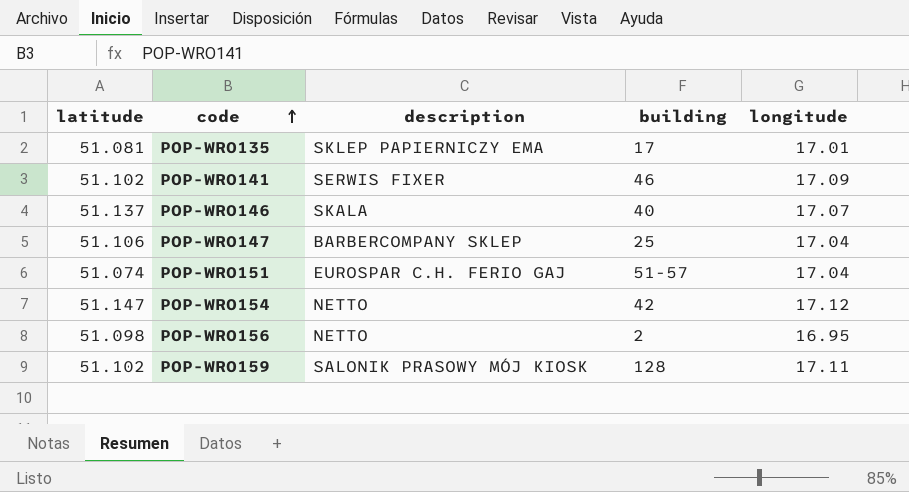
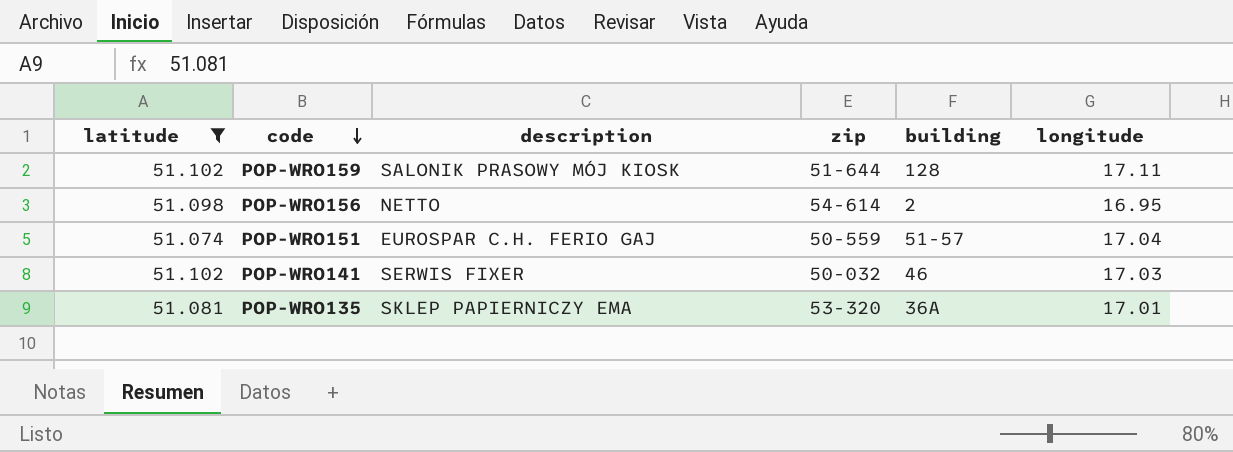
filter: none -> latitude <= 51.102
row order: code ascending -> code descending
column zip | position: none -> 4
POP-WRO141 | longitude: 17.09 -> 17.03
POP-WRO135 | building: 17 -> 36A

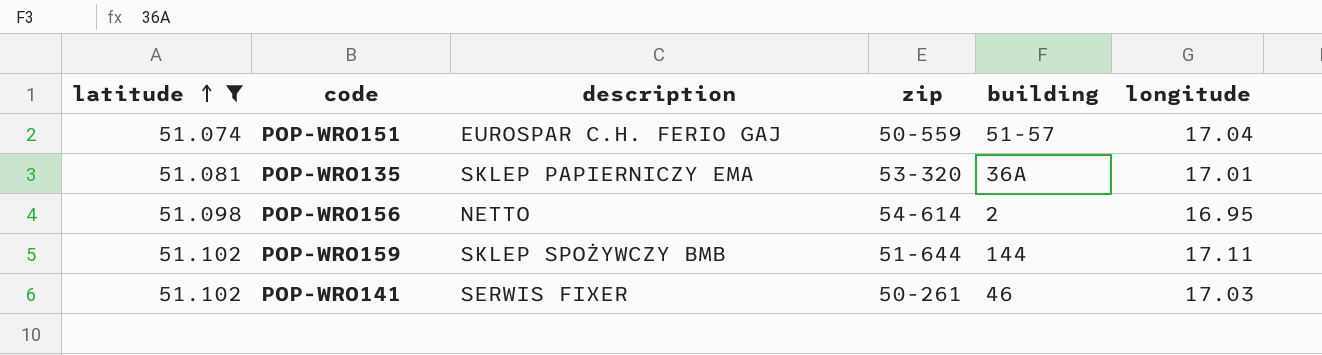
row order: code descending -> latitude ascending
POP-WRO159 | description: SALONIK PRASOWY MÓJ KIOSK -> SKLEP SPOŻYWCZY BMB
POP-WRO159 | building: 128 -> 144
POP-WRO141 | zip: 50-032 -> 50-261

